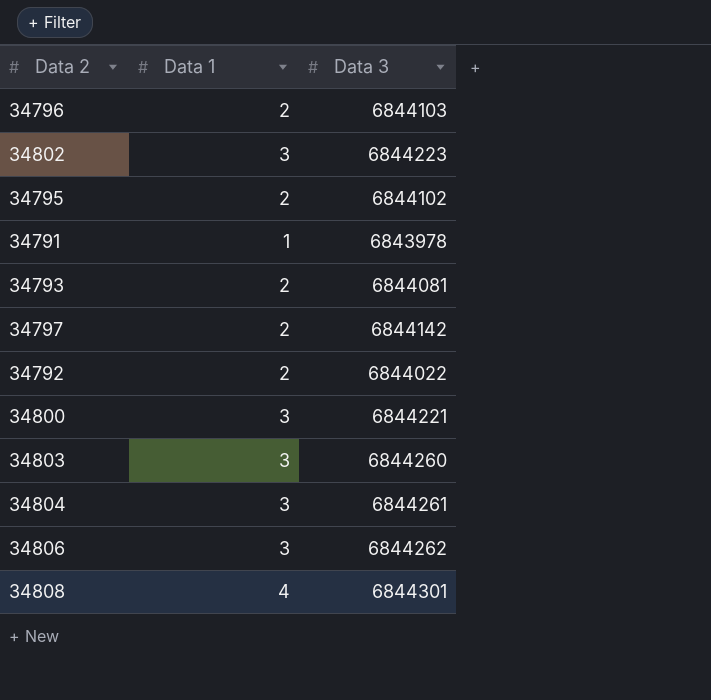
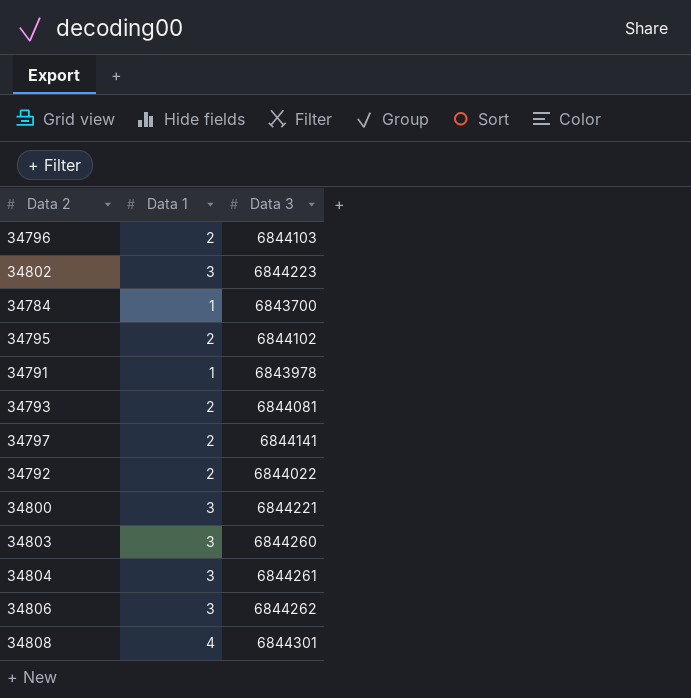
row 34784: none -> 1 | 6843700
34797 | Data 3: 6844142 -> 6844141

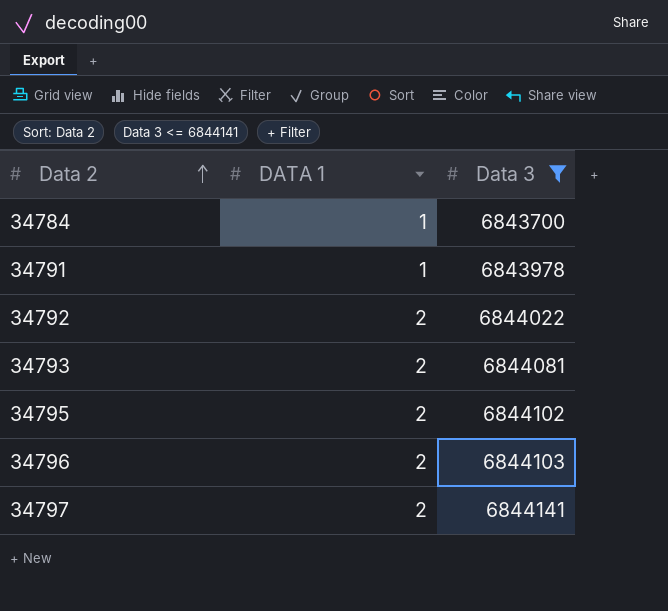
filter: none -> Data 3 <= 6844141
row order: none -> Data 2 ascending
column name: Data 1 -> DATA 1

